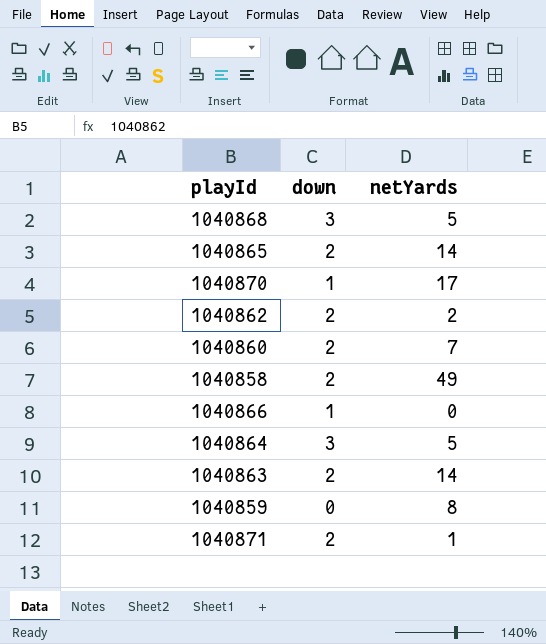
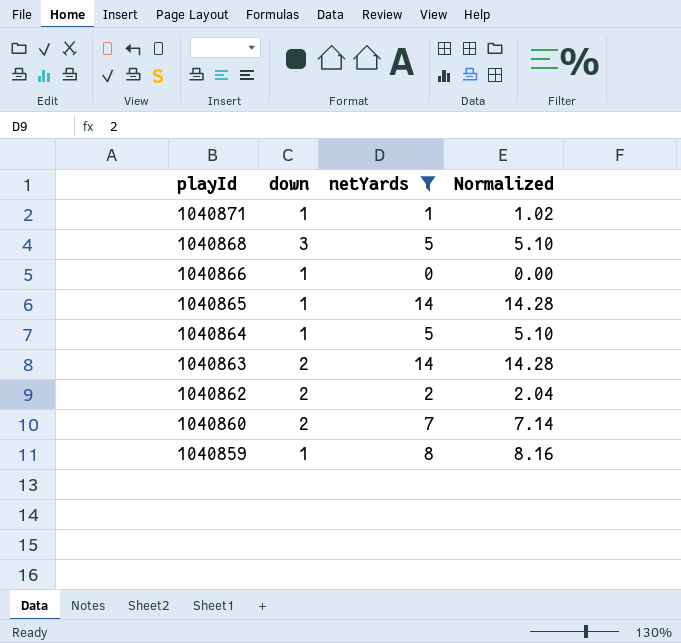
filter: none -> netYards <= 14
row order: none -> playId descending
column Normalized | formula: none -> [netYards] * 1.02
1040871 | down: 2 -> 1
1040865 | down: 2 -> 1
1040864 | down: 3 -> 1
1040859 | down: 0 -> 1

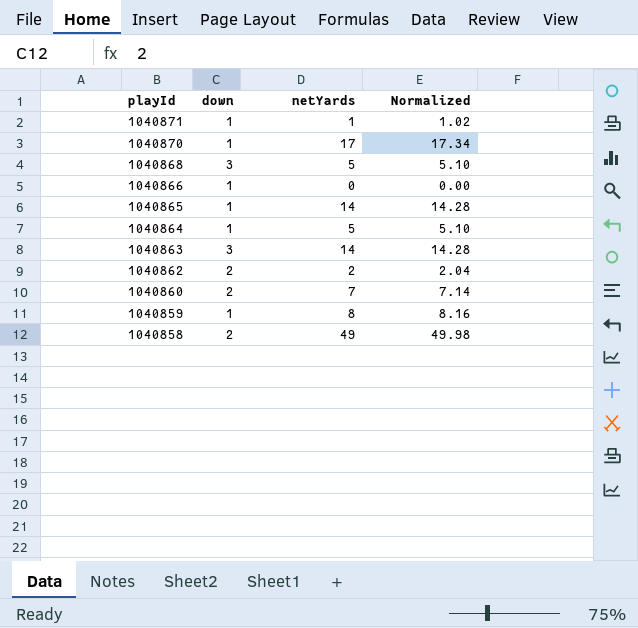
filter: netYards <= 14 -> none
1040863 | down: 2 -> 3

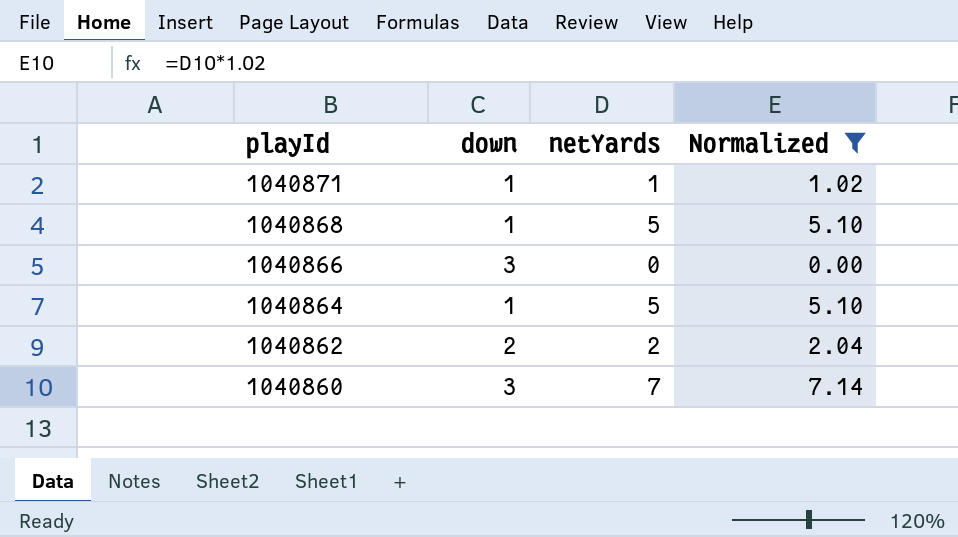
filter: none -> Normalized <= 7.14
1040868 | down: 3 -> 1
1040866 | down: 1 -> 3
1040860 | down: 2 -> 3

